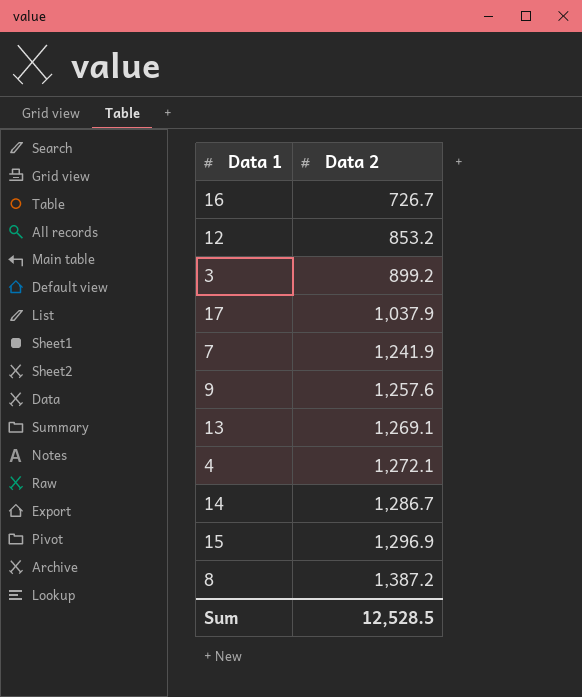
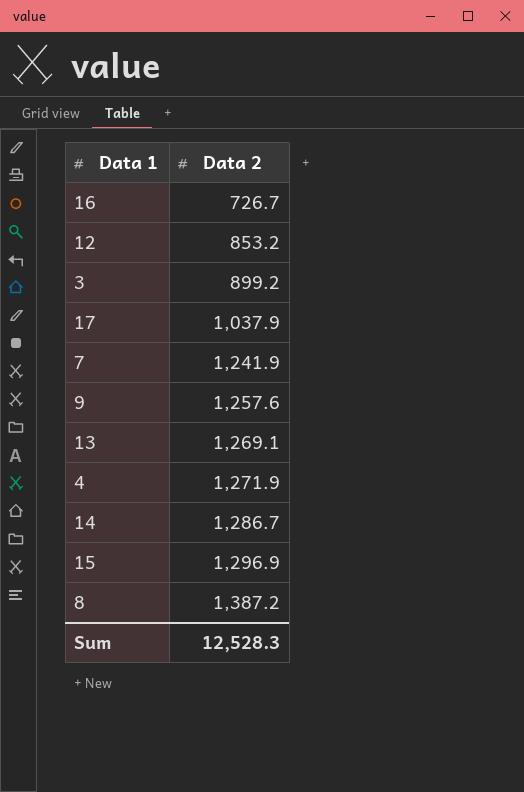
4 | Data 2: 1,272.1 -> 1,271.9
Sum | Data 2: 12,528.5 -> 12,528.3

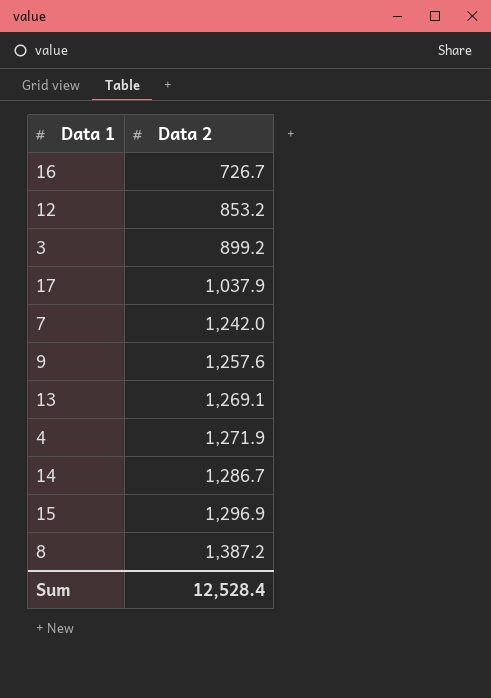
7 | Data 2: 1,241.9 -> 1,242.0
Sum | Data 2: 12,528.3 -> 12,528.4

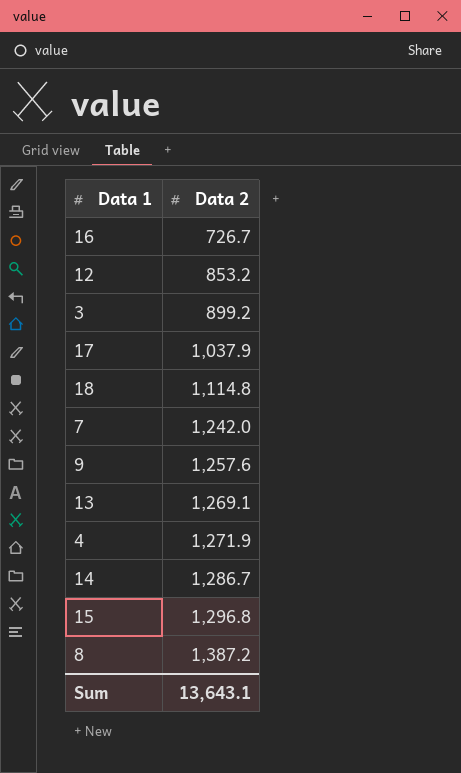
row 18: none -> 1,114.8
15 | Data 2: 1,296.9 -> 1,296.8
Sum | Data 2: 12,528.4 -> 13,643.1

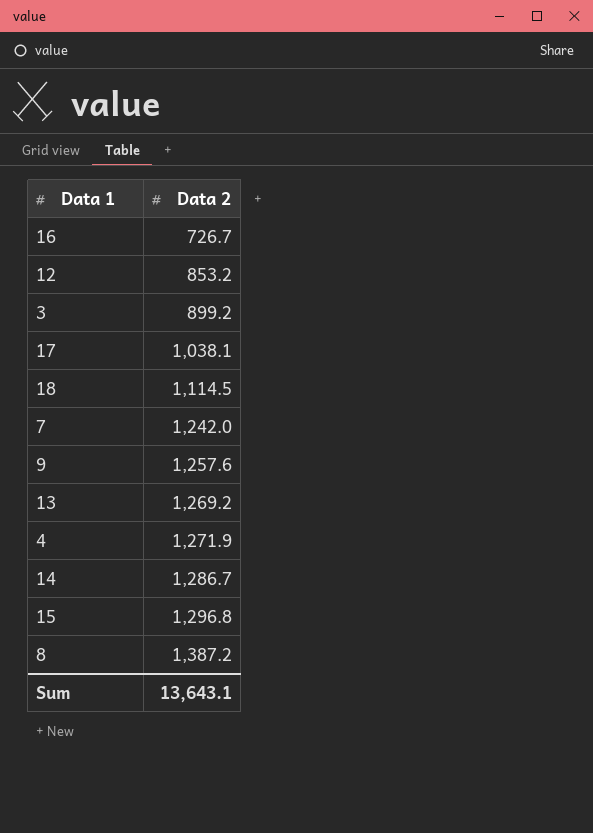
17 | Data 2: 1,037.9 -> 1,038.1
18 | Data 2: 1,114.8 -> 1,114.5
13 | Data 2: 1,269.1 -> 1,269.2

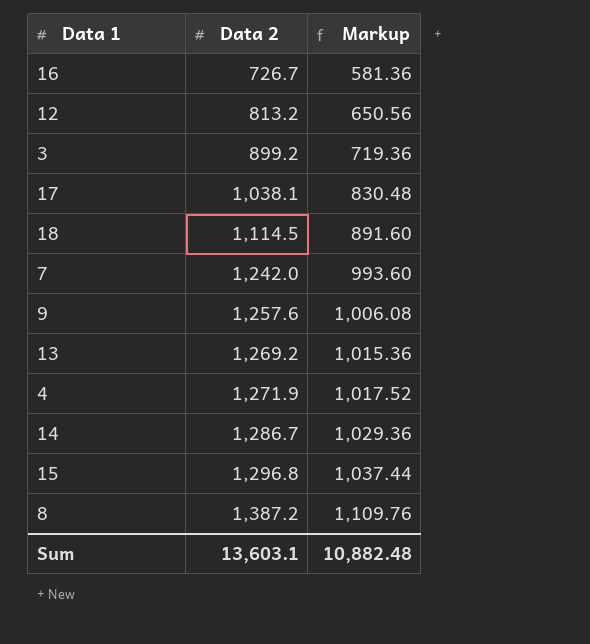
column Markup | formula: none -> [Data 2] * 0.8
12 | Data 2: 853.2 -> 813.2
Sum | Data 2: 13,643.1 -> 13,603.1

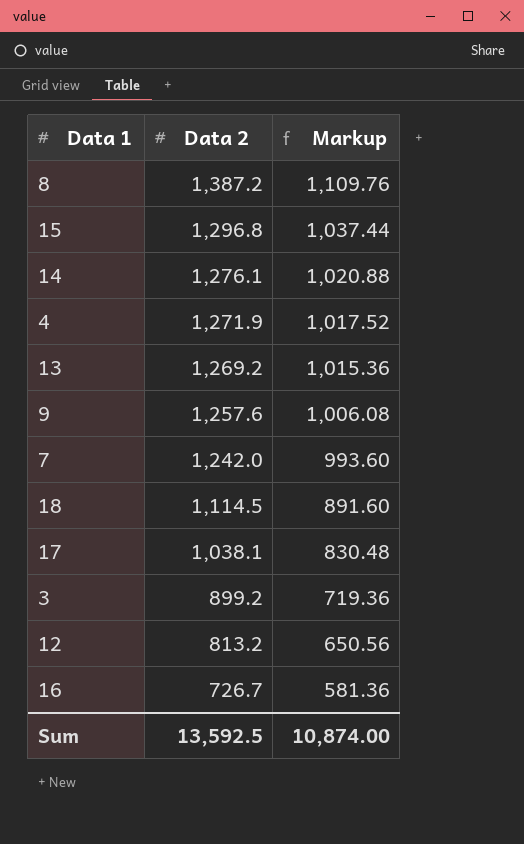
row order: Data 2 ascending -> Data 2 descending
14 | Data 2: 1,286.7 -> 1,276.1
14 | Markup: 1,029.36 -> 1,020.88
Sum | Data 2: 13,603.1 -> 13,592.5
Sum | Markup: 10,882.48 -> 10,874.00

